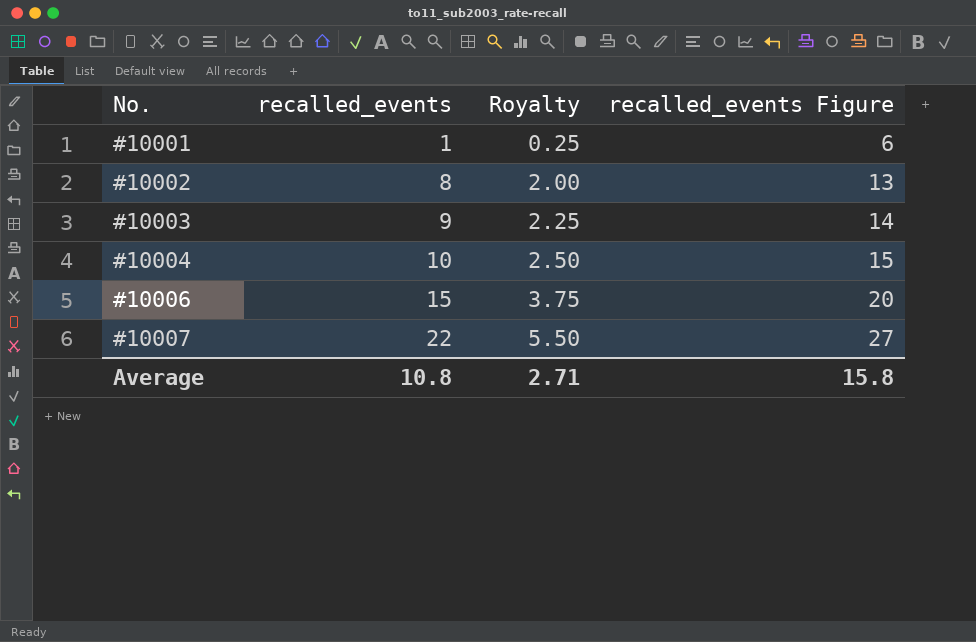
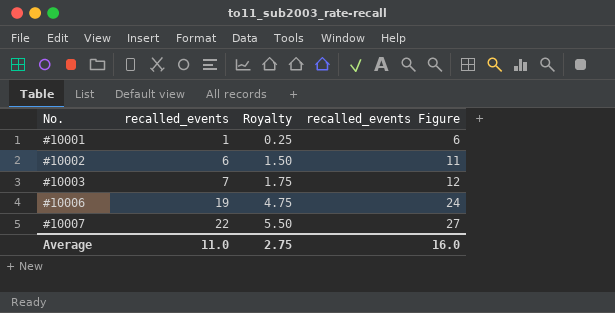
row #10004: 10 | 2.50 | 15 -> none
#10002 | recalled_events: 8 -> 6
#10002 | Royalty: 2.00 -> 1.50
#10002 | recalled_events Figure: 13 -> 11
#10003 | recalled_events: 9 -> 7
#10003 | Royalty: 2.25 -> 1.75
#10003 | recalled_events Figure: 14 -> 12
#10006 | recalled_events: 15 -> 19
#10006 | Royalty: 3.75 -> 4.75
#10006 | recalled_events Figure: 20 -> 24
Average | recalled_events: 10.8 -> 11.0
Average | Royalty: 2.71 -> 2.75
Average | recalled_events Figure: 15.8 -> 16.0

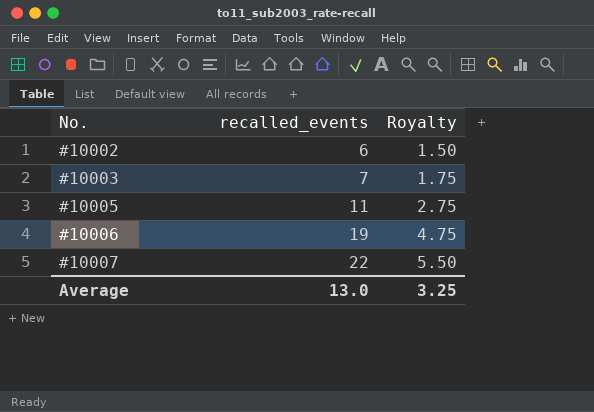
column recalled_events Figure | formula: [recalled_events] + 5 -> none
row #10001: 1 | 0.25 | 6 -> none
row #10005: none -> 11 | 2.75
Average | recalled_events: 11.0 -> 13.0
Average | Royalty: 2.75 -> 3.25

